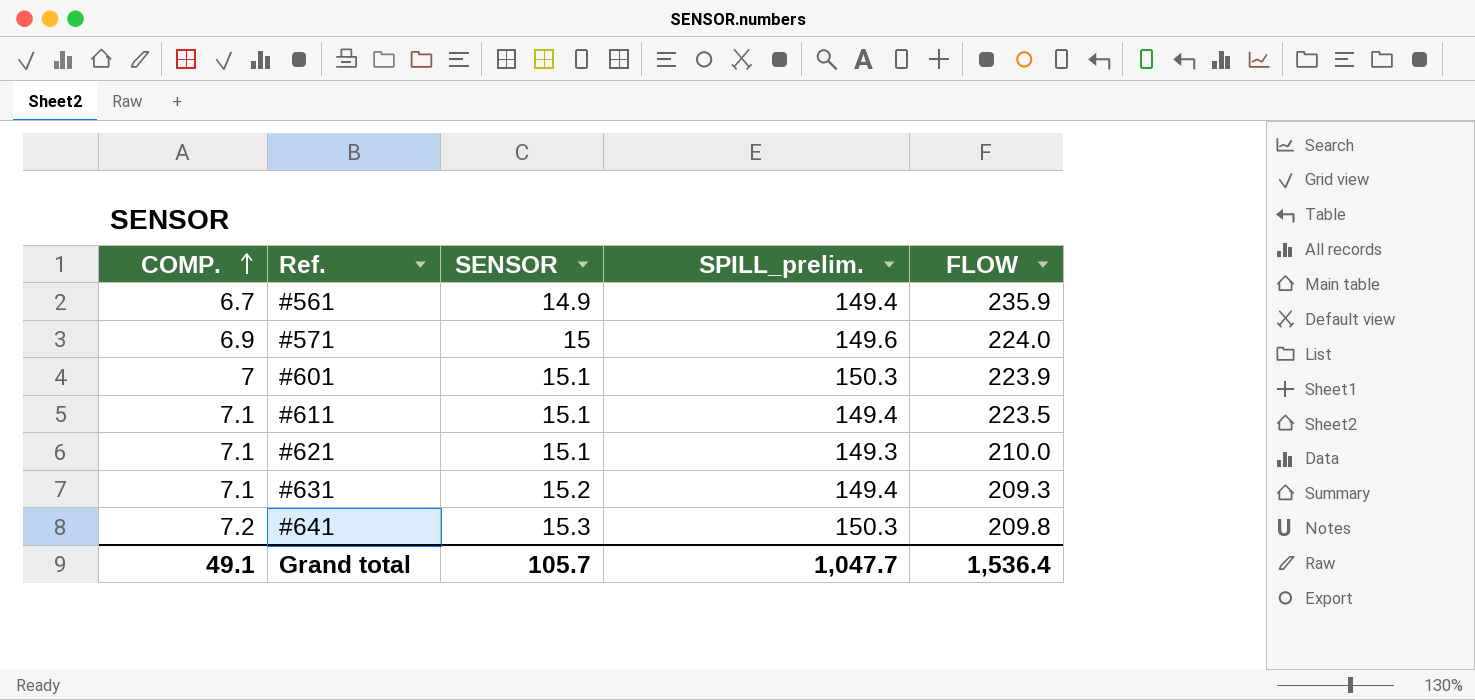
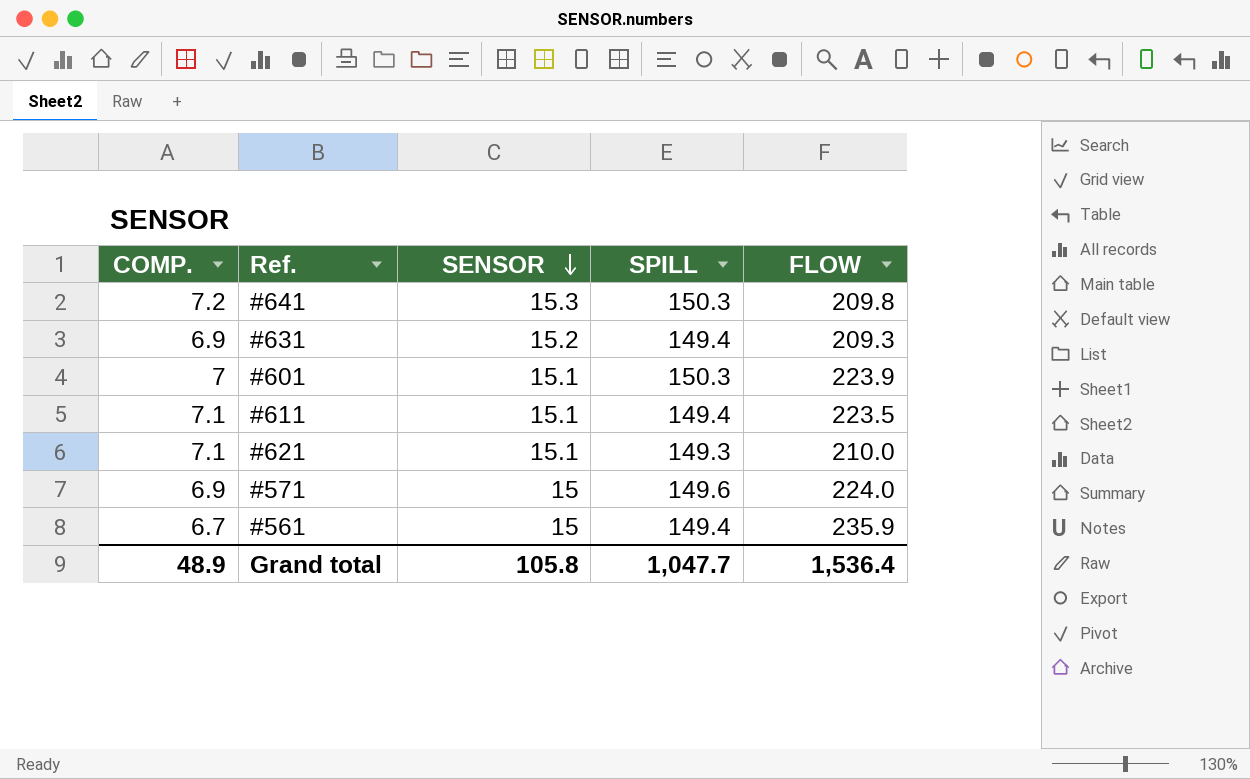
row order: COMP. ascending -> SENSOR descending
column name: SPILL_prelim. -> SPILL
#631 | COMP.: 7.1 -> 6.9
#561 | SENSOR: 14.9 -> 15
Grand total | COMP.: 49.1 -> 48.9
Grand total | SENSOR: 105.7 -> 105.8

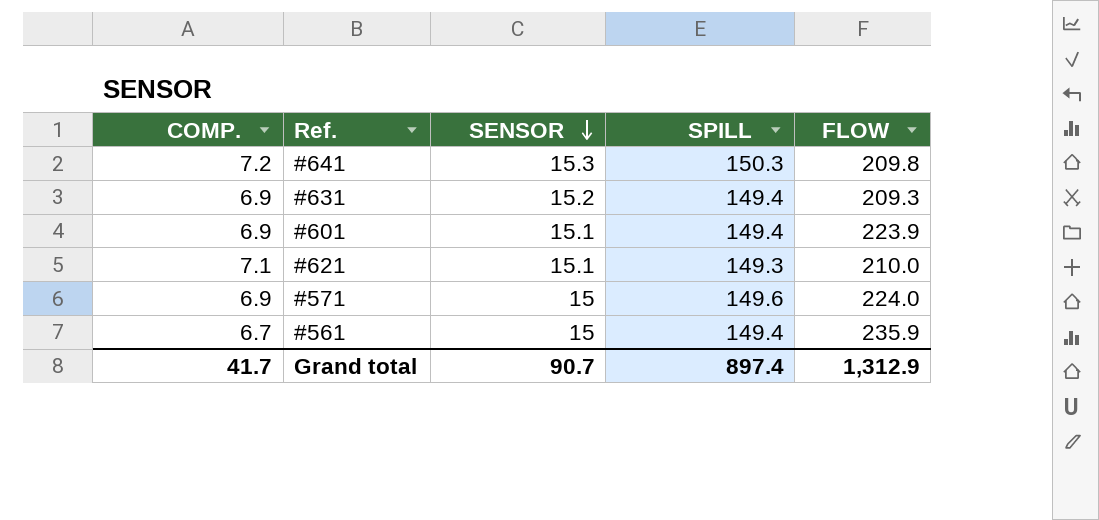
row #611: 7.1 | 15.1 | 149.4 | 223.5 -> none
#601 | COMP.: 7 -> 6.9
#601 | SPILL: 150.3 -> 149.4
Grand total | COMP.: 48.9 -> 41.7
Grand total | SENSOR: 105.8 -> 90.7
Grand total | SPILL: 1,047.7 -> 897.4
Grand total | FLOW: 1,536.4 -> 1,312.9

